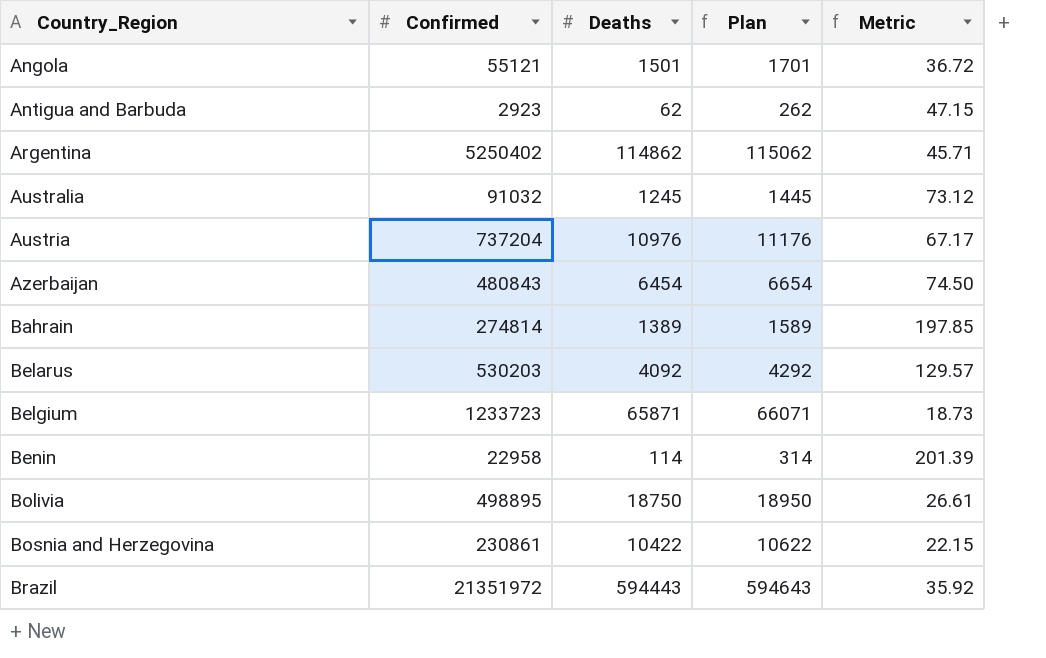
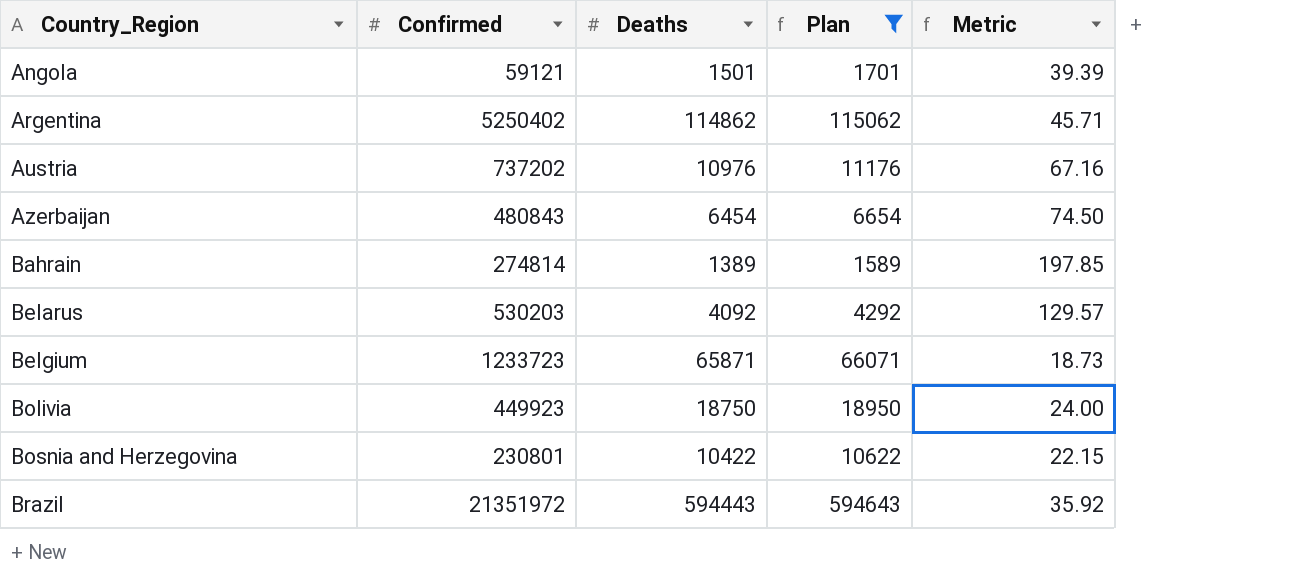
filter: none -> Plan >= 1589
Angola | Confirmed: 55121 -> 59121
Angola | Metric: 36.72 -> 39.39
Austria | Confirmed: 737204 -> 737202
Austria | Metric: 67.17 -> 67.16
Bolivia | Confirmed: 498895 -> 449923
Bolivia | Metric: 26.61 -> 24.00
Bosnia and Herzegovina | Confirmed: 230861 -> 230801

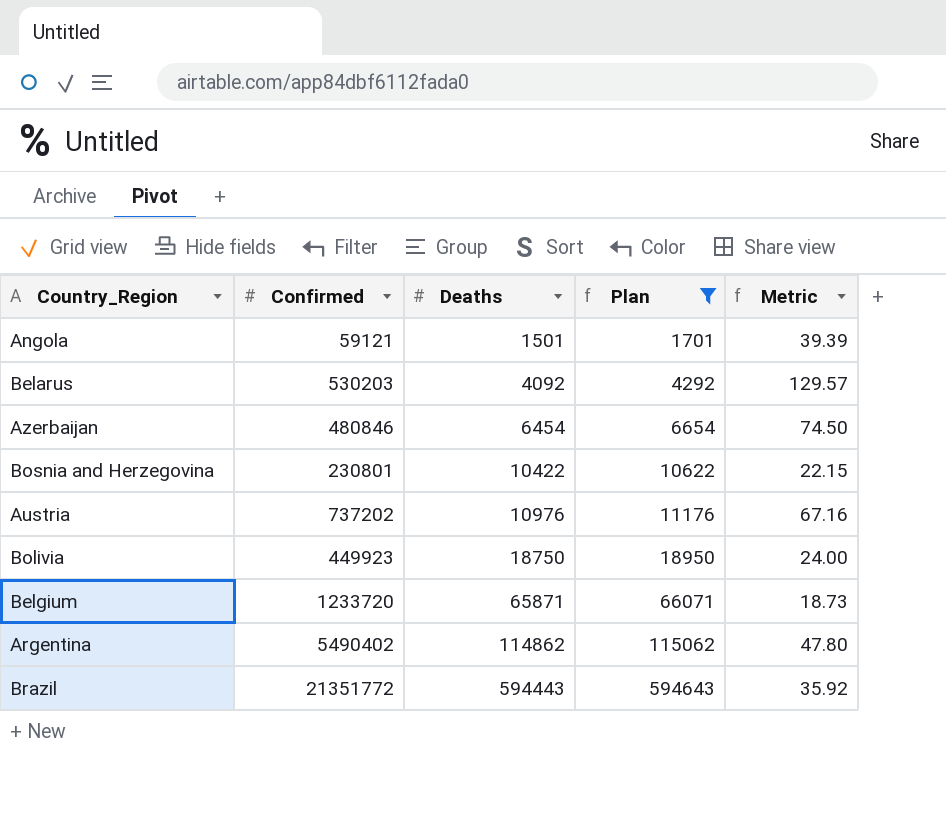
row order: Country_Region ascending -> Deaths ascending
row Bahrain: 274814 | 1389 | 1589 | 197.85 -> none
Azerbaijan | Confirmed: 480843 -> 480846
Belgium | Confirmed: 1233723 -> 1233720
Argentina | Confirmed: 5250402 -> 5490402
Argentina | Metric: 45.71 -> 47.80
Brazil | Confirmed: 21351972 -> 21351772

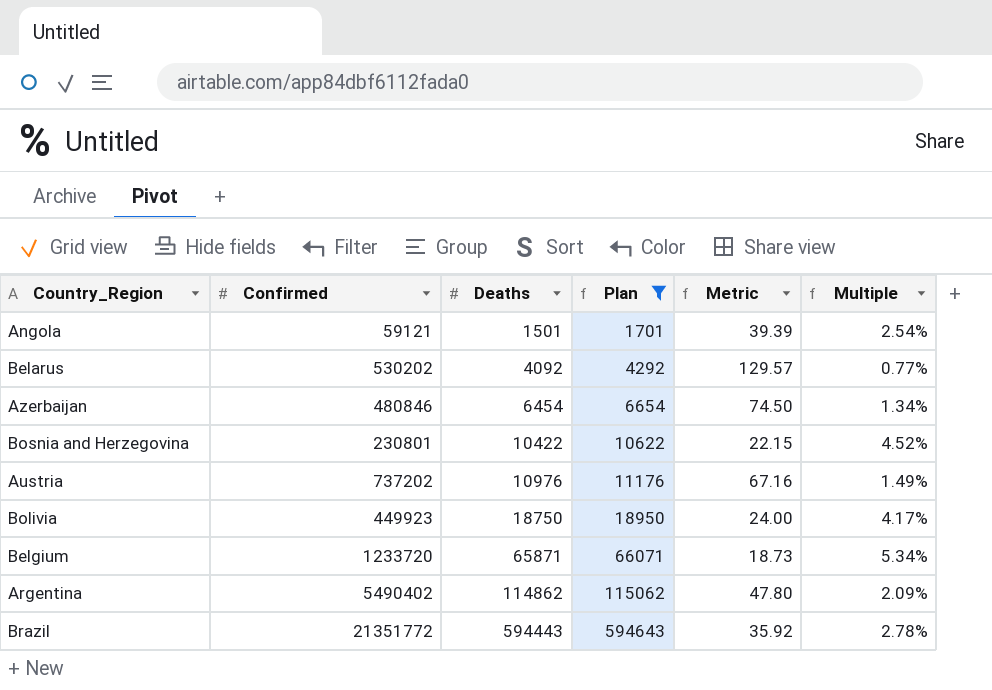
column Multiple | formula: none -> [Deaths] / [Confirmed]
Belarus | Confirmed: 530203 -> 530202

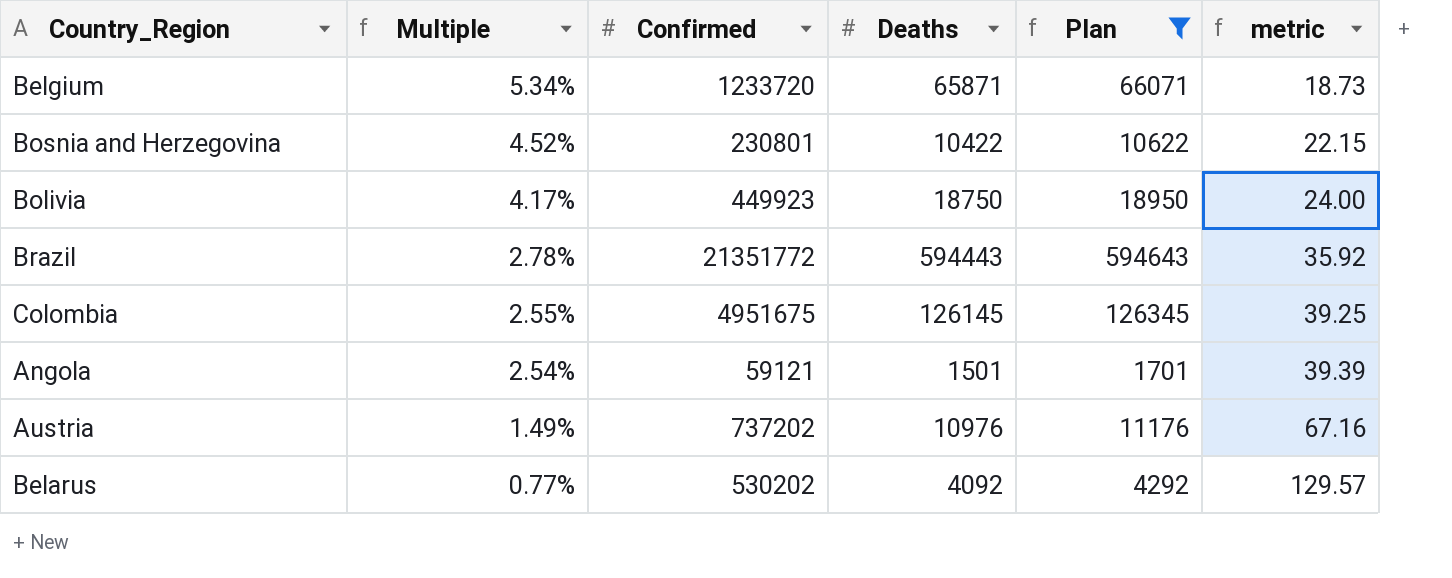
row order: Deaths ascending -> Multiple descending
column Multiple | position: 6 -> 2
column name: Metric -> metric
row Azerbaijan: 480846 | 6454 | 6654 | 74.50 | 1.34% -> none
row Argentina: 5490402 | 114862 | 115062 | 47.80 | 2.09% -> none
row Colombia: none -> 2.55% | 4951675 | 126145 | 126345 | 39.25

